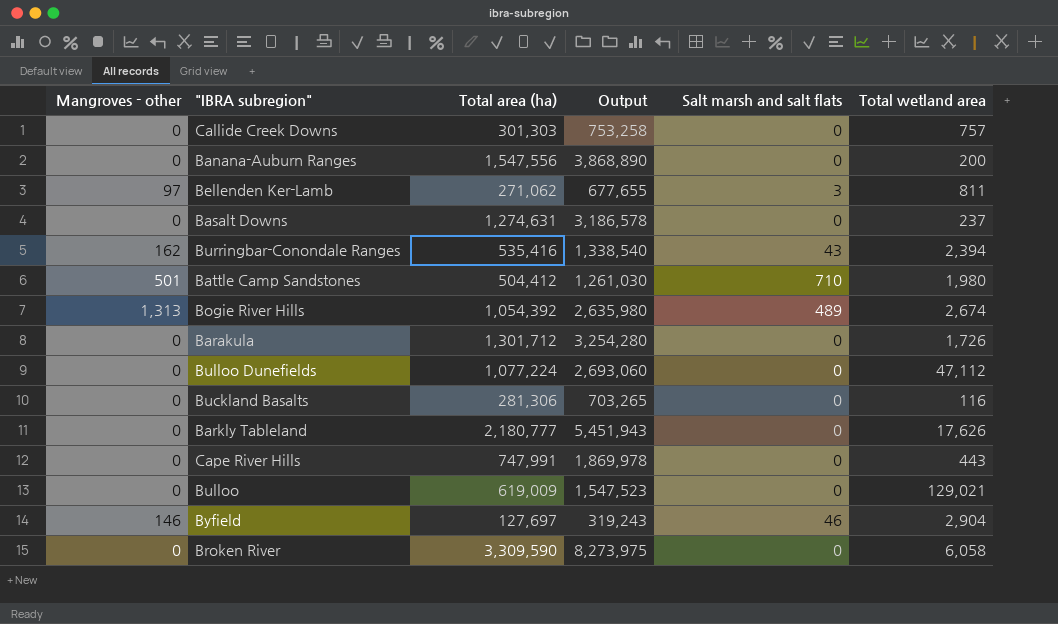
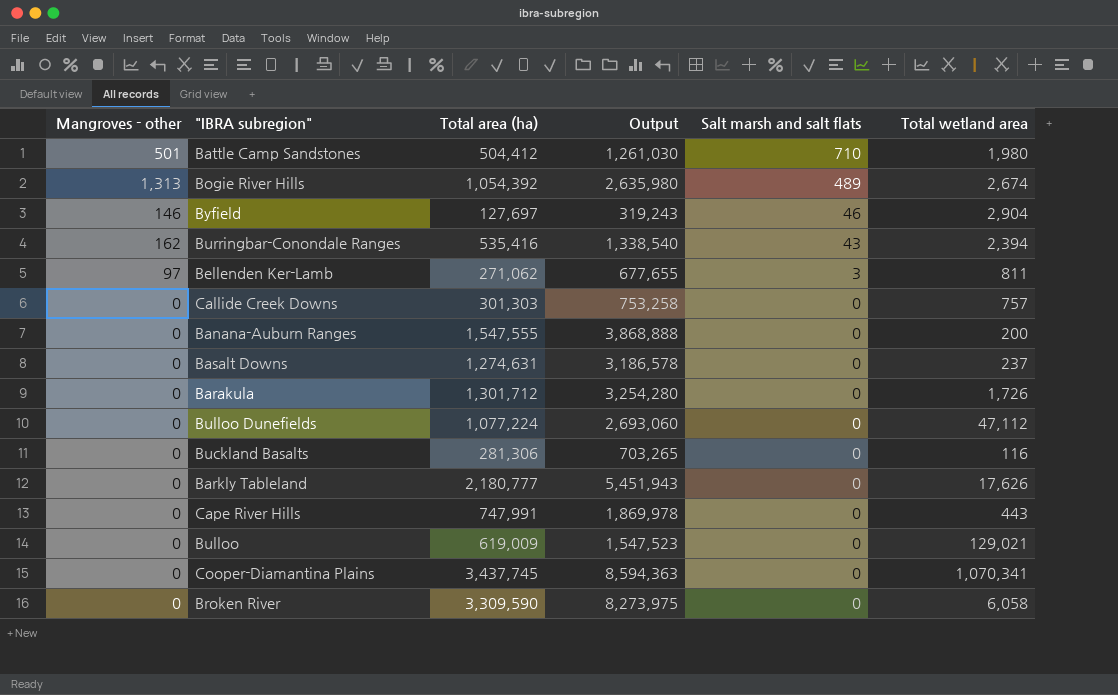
row order: none -> Salt marsh and salt flats descending
Banana-Auburn Ranges | Total area (ha): 1,547,556 -> 1,547,555
Banana-Auburn Ranges | Output: 3,868,890 -> 3,868,888
row Cooper-Diamantina Plains: none -> 0 | 3,437,745 | 8,594,363 | 0 | 1,070,341

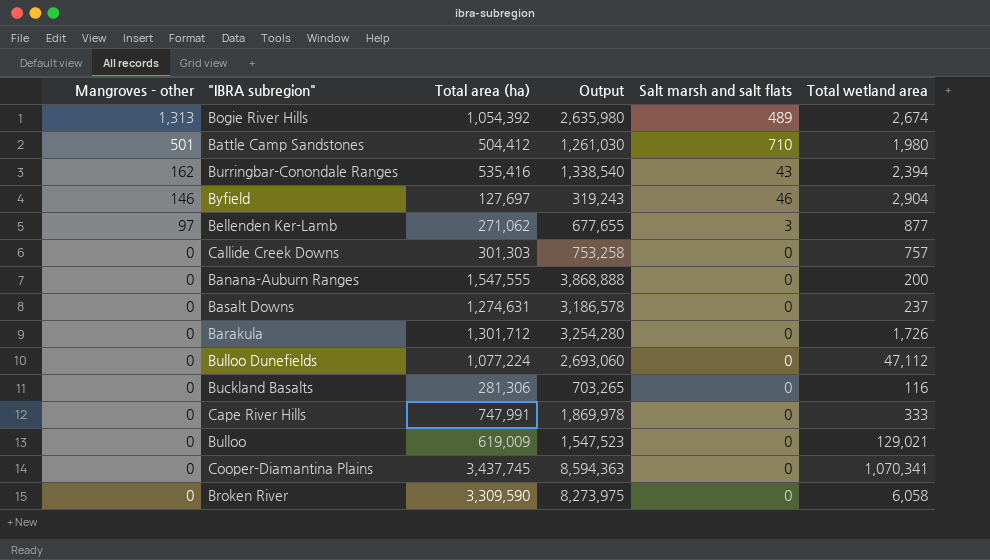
row order: Salt marsh and salt flats descending -> Mangroves - other descending
row Barkly Tableland: 0 | 2,180,777 | 5,451,943 | 0 | 17,626 -> none
Bellenden Ker-Lamb | Total wetland area: 811 -> 877
Cape River Hills | Total wetland area: 443 -> 333

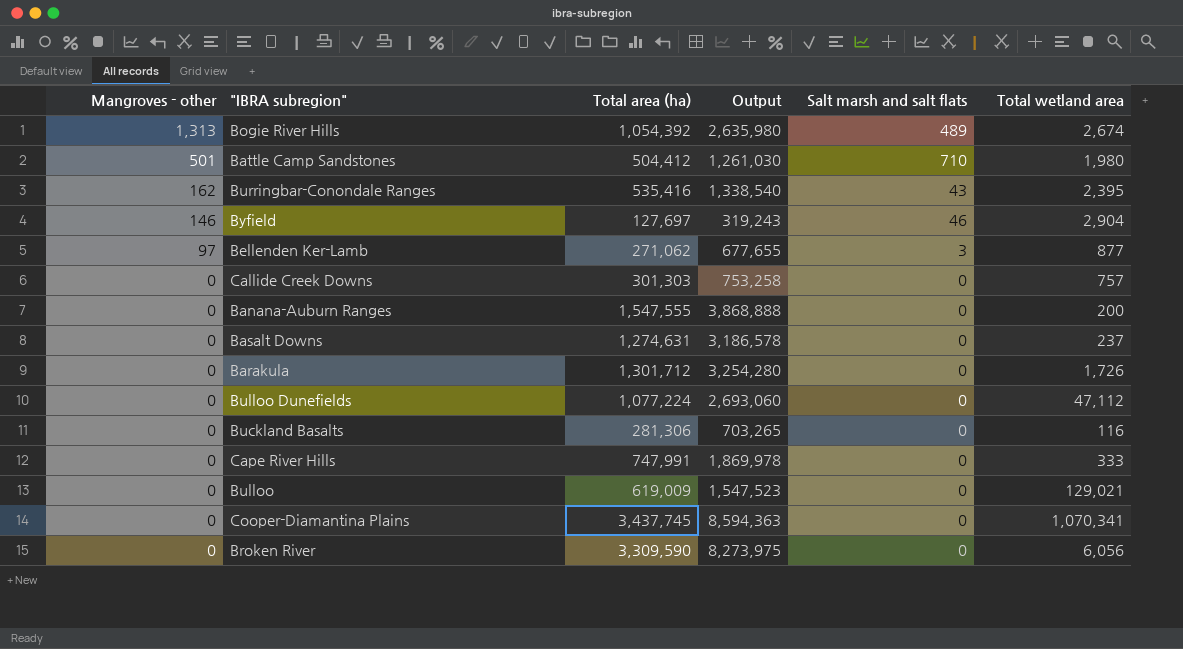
Burringbar-Conondale Ranges | Total wetland area: 2,394 -> 2,395
Broken River | Total wetland area: 6,058 -> 6,056

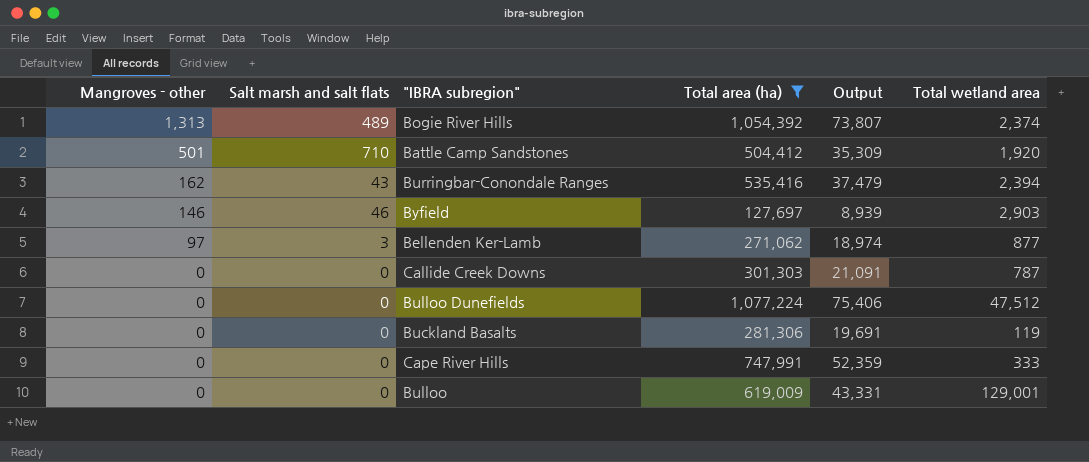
filter: none -> Total area (ha) <= 1,077,224
column Salt marsh and salt flats | position: 5 -> 2
column Output | formula: [Total area (ha)] * 2.5 -> [Total area (ha)] * 0.07
Bogie River Hills | Total wetland area: 2,674 -> 2,374
Battle Camp Sandstones | Total wetland area: 1,980 -> 1,920
Burringbar-Conondale Ranges | Total wetland area: 2,395 -> 2,394
Byfield | Total wetland area: 2,904 -> 2,903
Callide Creek Downs | Total wetland area: 757 -> 787
Bulloo Dunefields | Total wetland area: 47,112 -> 47,512
Buckland Basalts | Total wetland area: 116 -> 119
Bulloo | Total wetland area: 129,021 -> 129,001

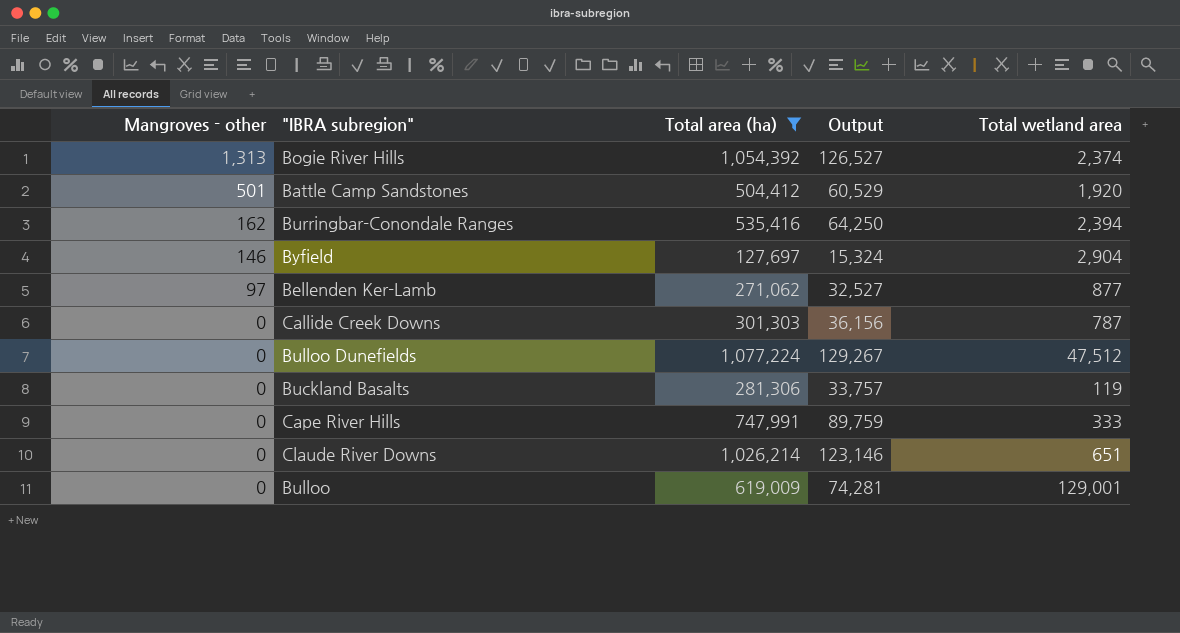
column Salt marsh and salt flats | position: 2 -> none
column Output | formula: [Total area (ha)] * 0.07 -> [Total area (ha)] * 0.12
Byfield | Total wetland area: 2,903 -> 2,904
row Claude River Downs: none -> 0 | 1,026,214 | 123,146 | 651

